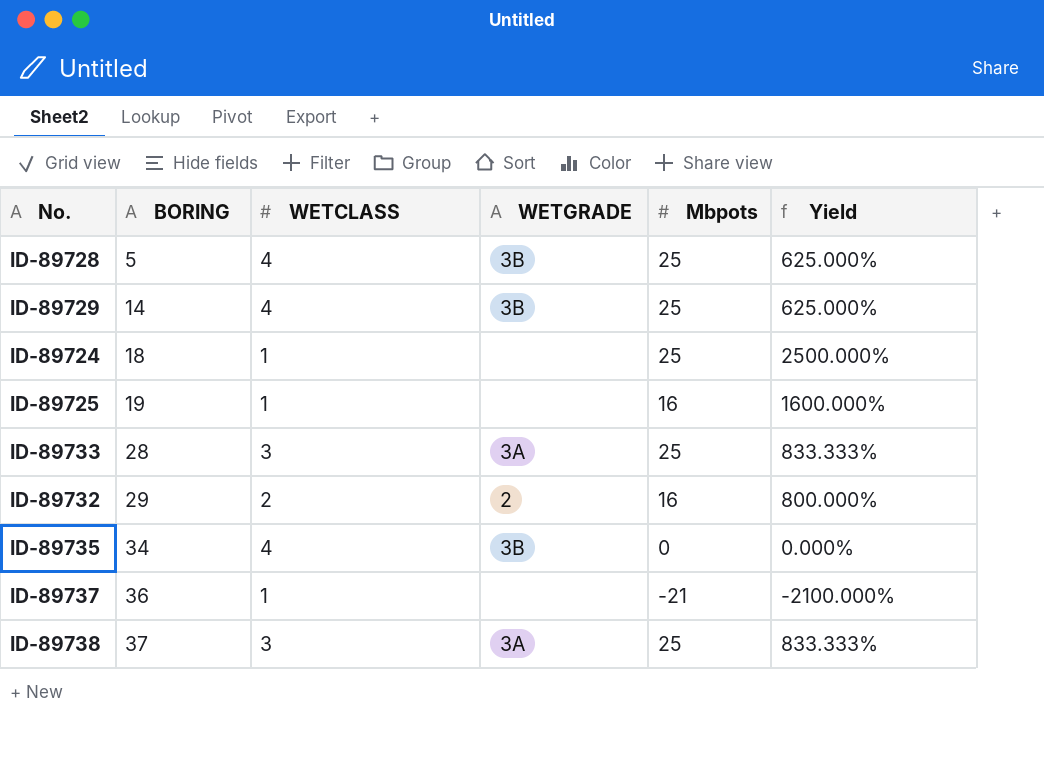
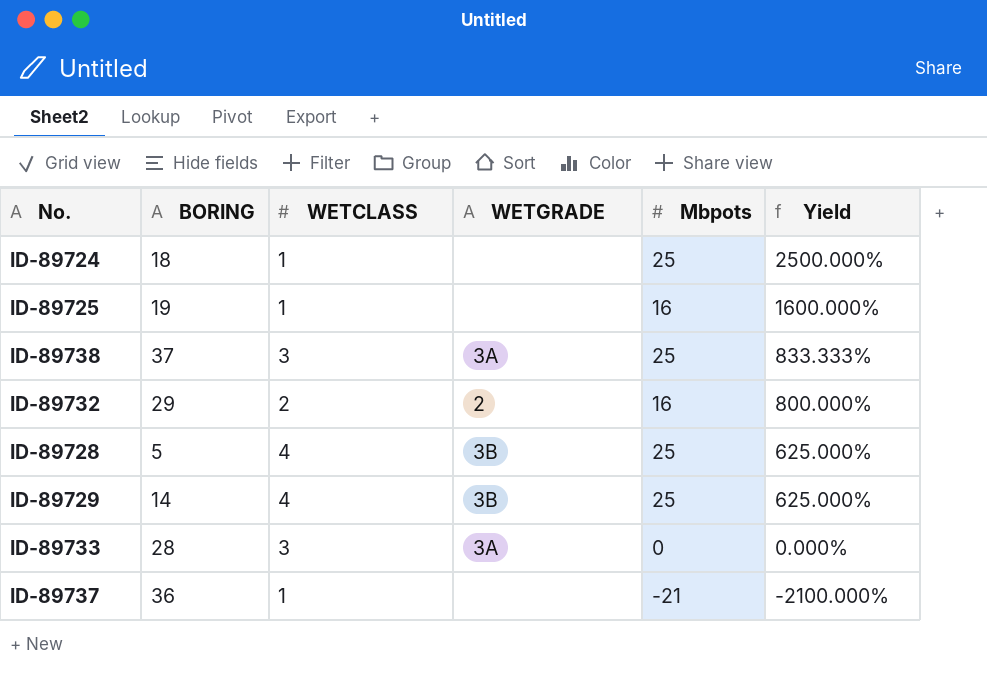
row order: BORING ascending -> Yield descending
row ID-89735: 34 | 4 | 3B | 0 | 0.000% -> none
ID-89733 | Mbpots: 25 -> 0
ID-89733 | Yield: 833.333% -> 0.000%

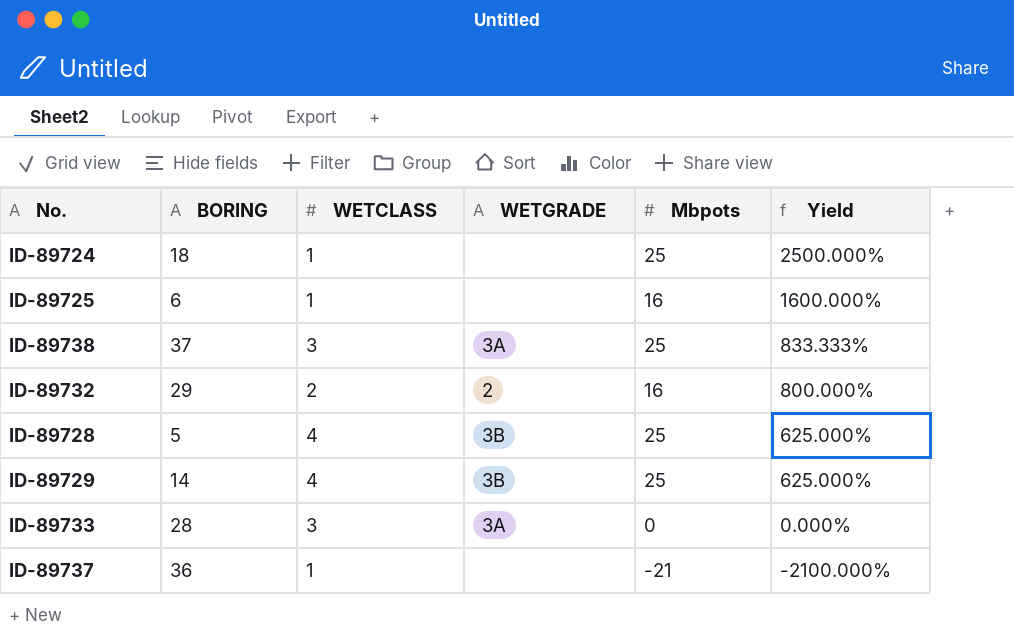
ID-89725 | BORING: 19 -> 6

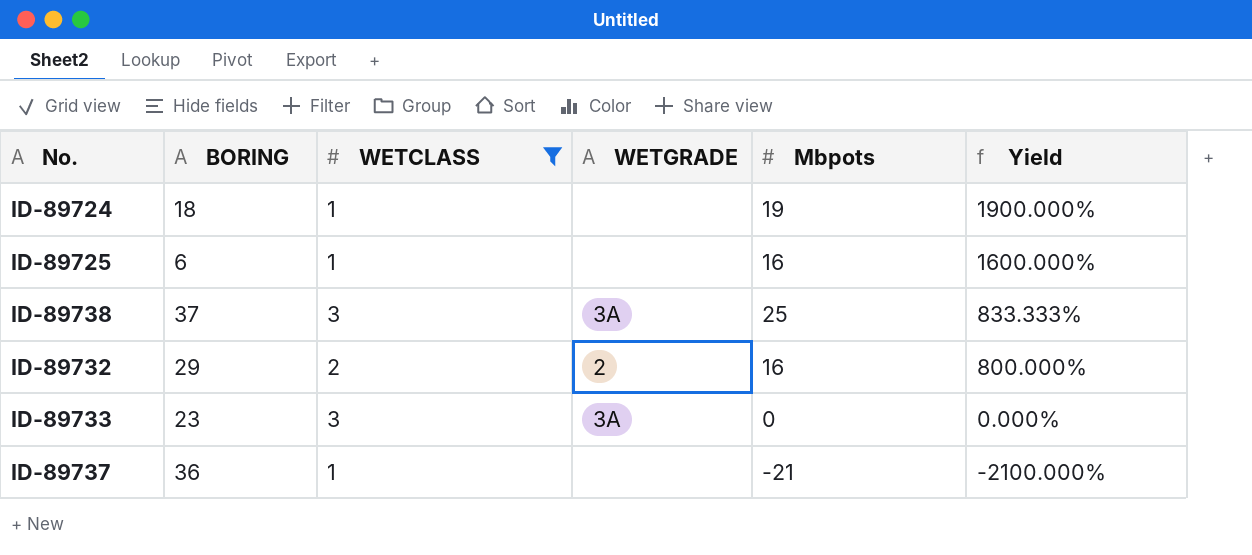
filter: none -> WETCLASS != 4
ID-89724 | Mbpots: 25 -> 19
ID-89724 | Yield: 2500.000% -> 1900.000%
ID-89733 | BORING: 28 -> 23

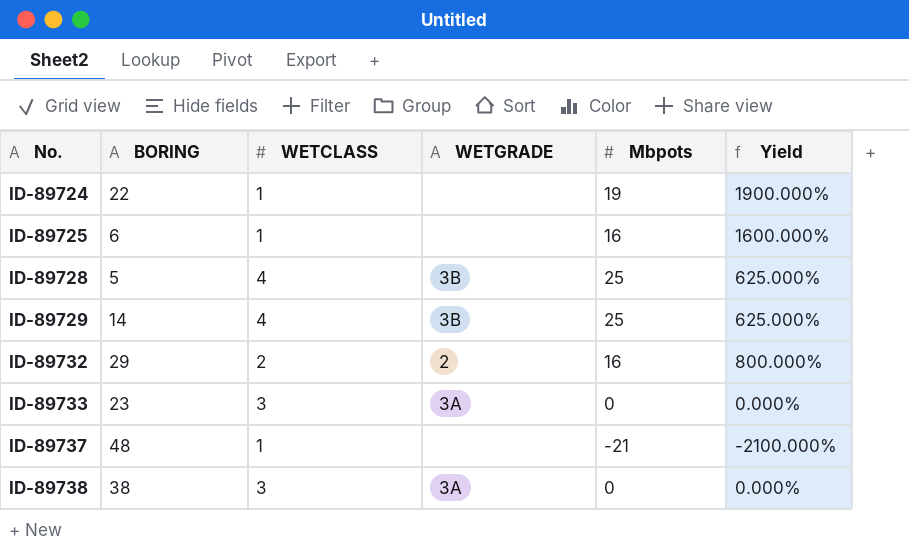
filter: WETCLASS != 4 -> none
row order: Yield descending -> No. ascending
ID-89724 | BORING: 18 -> 22
ID-89737 | BORING: 36 -> 48
ID-89738 | BORING: 37 -> 38
ID-89738 | Mbpots: 25 -> 0
ID-89738 | Yield: 833.333% -> 0.000%

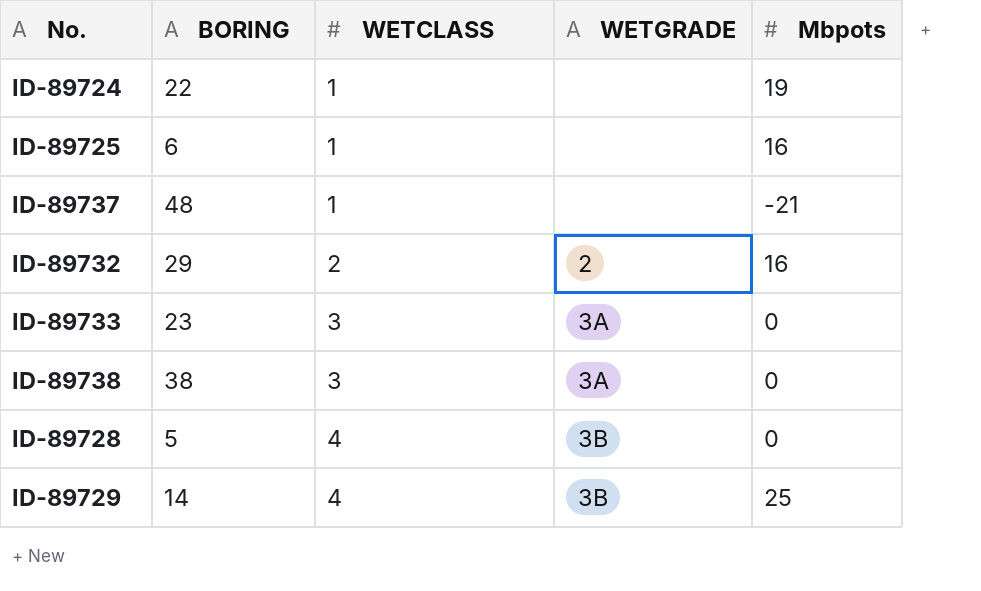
row order: No. ascending -> WETCLASS ascending
column Yield | formula: [Mbpots] / [WETCLASS] -> none
ID-89728 | Mbpots: 25 -> 0

